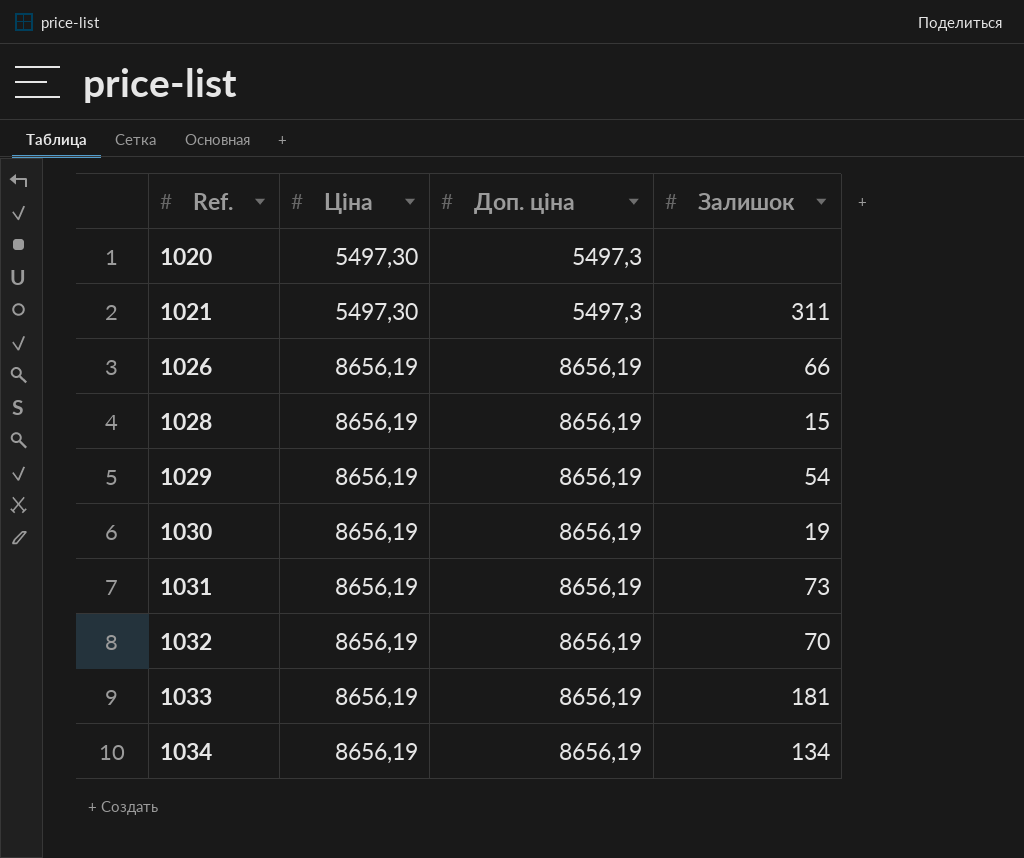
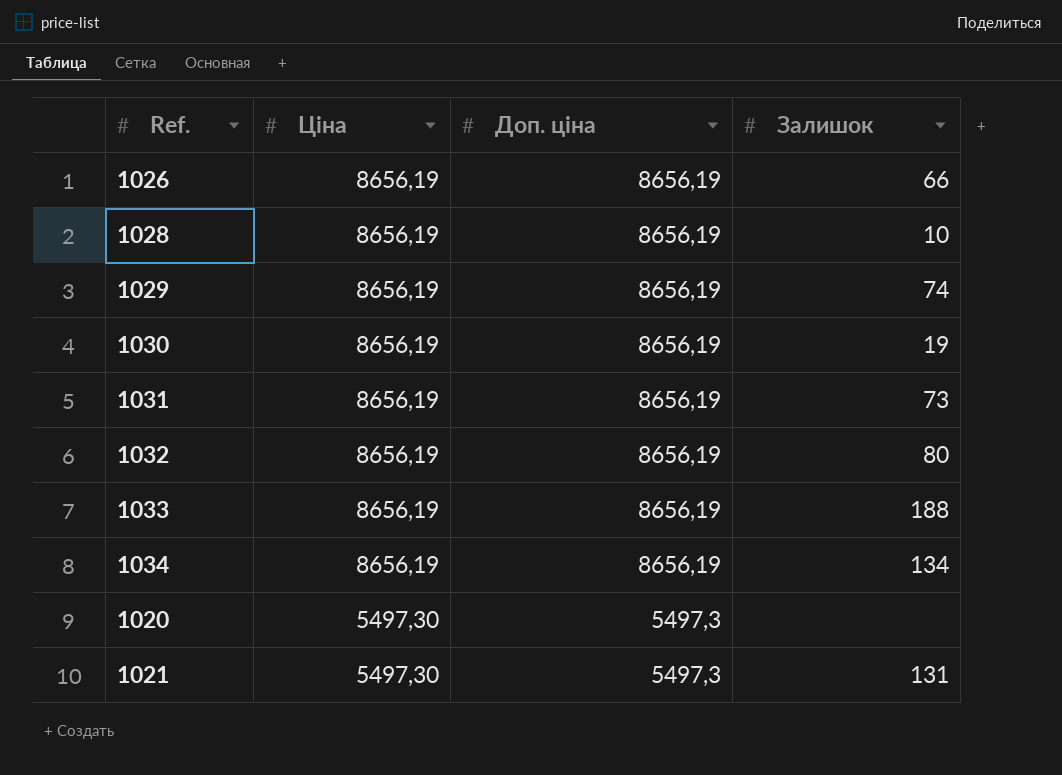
row order: Ref. ascending -> Ціна descending
1028 | Залишок: 15 -> 10
1029 | Залишок: 54 -> 74
1032 | Залишок: 70 -> 80
1033 | Залишок: 181 -> 188
1021 | Залишок: 311 -> 131

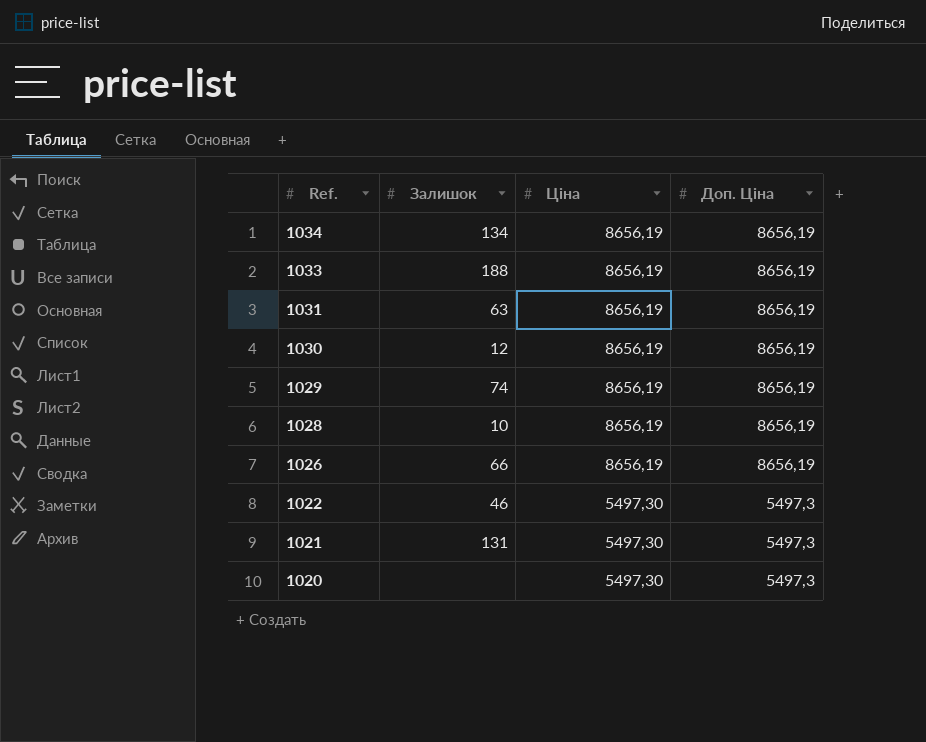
row order: Ціна descending -> Ref. descending
column Залишок | position: 4 -> 2
column name: Доп. ціна -> Доп. Ціна
row 1032: 8656,19 | 8656,19 | 80 -> none
1031 | Залишок: 73 -> 63
1030 | Залишок: 19 -> 12
row 1022: none -> 46 | 5497,30 | 5497,3

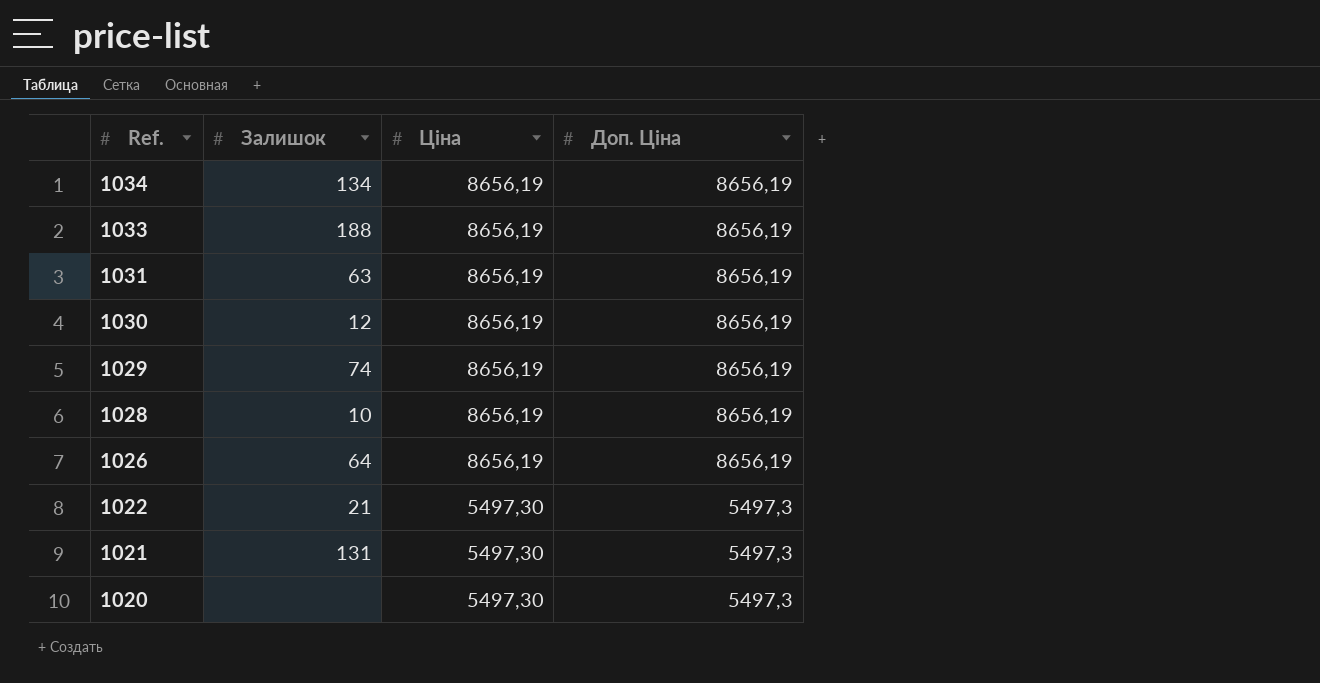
1026 | Залишок: 66 -> 64
1022 | Залишок: 46 -> 21

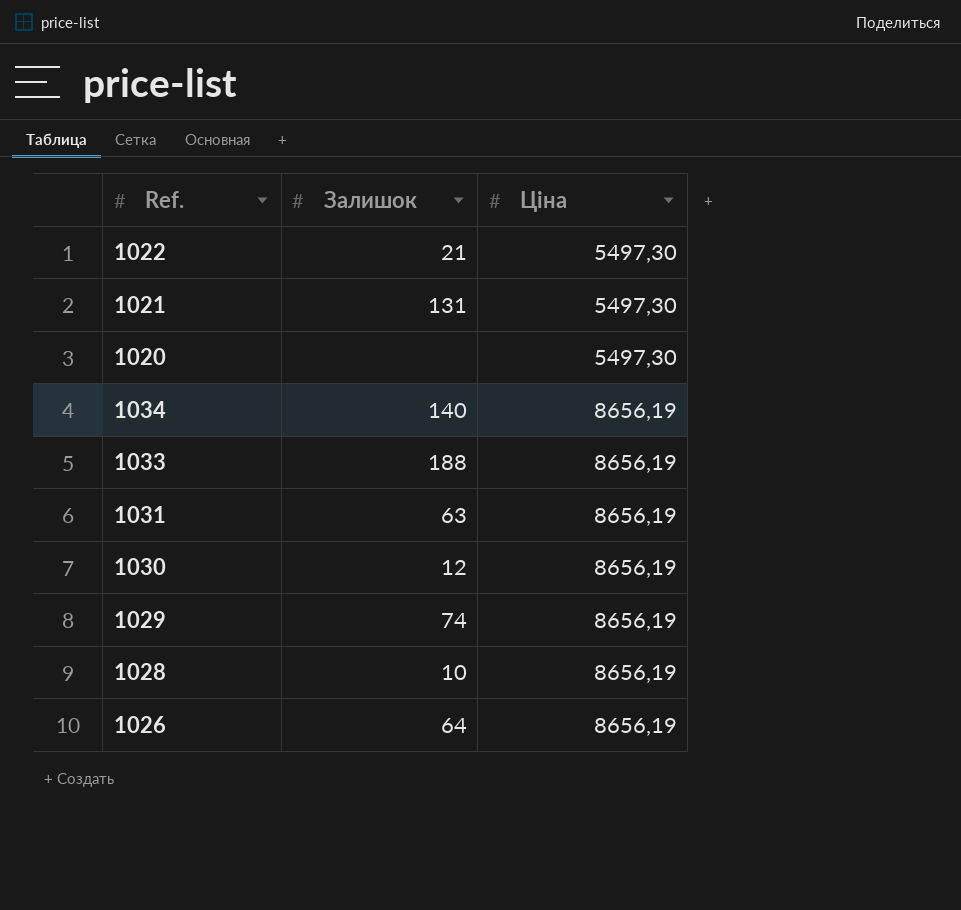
row order: Ref. descending -> Ціна ascending
column Доп. Ціна | position: 4 -> none
1034 | Залишок: 134 -> 140

